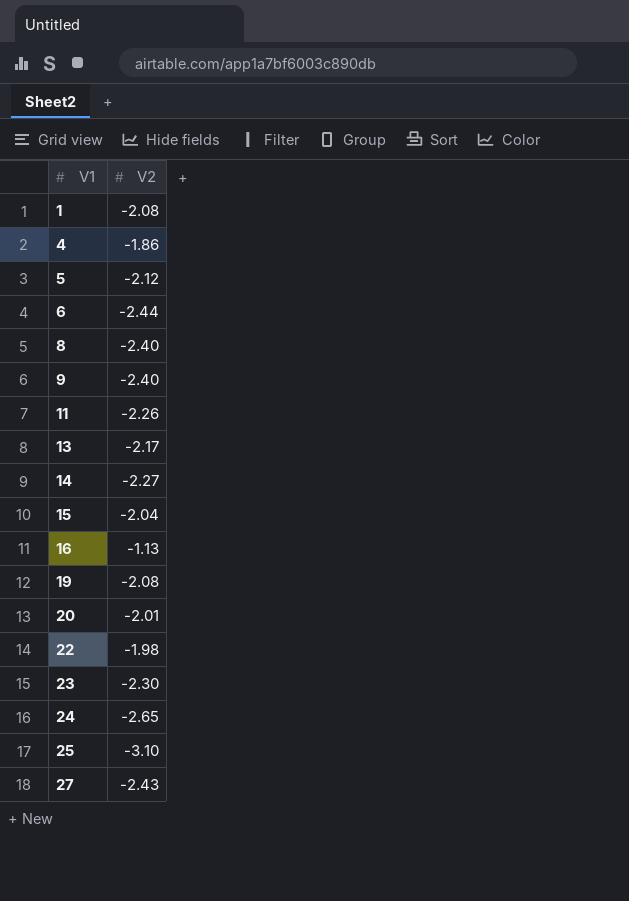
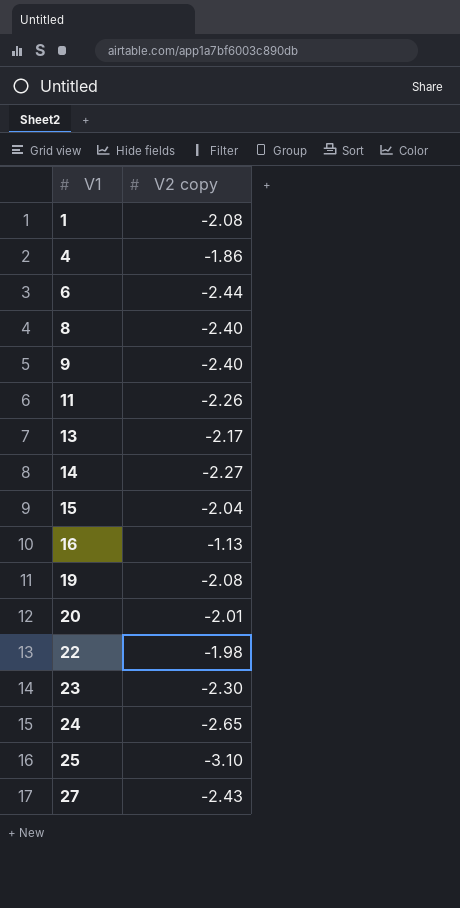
column name: V2 -> V2 copy
row 5: -2.12 -> none

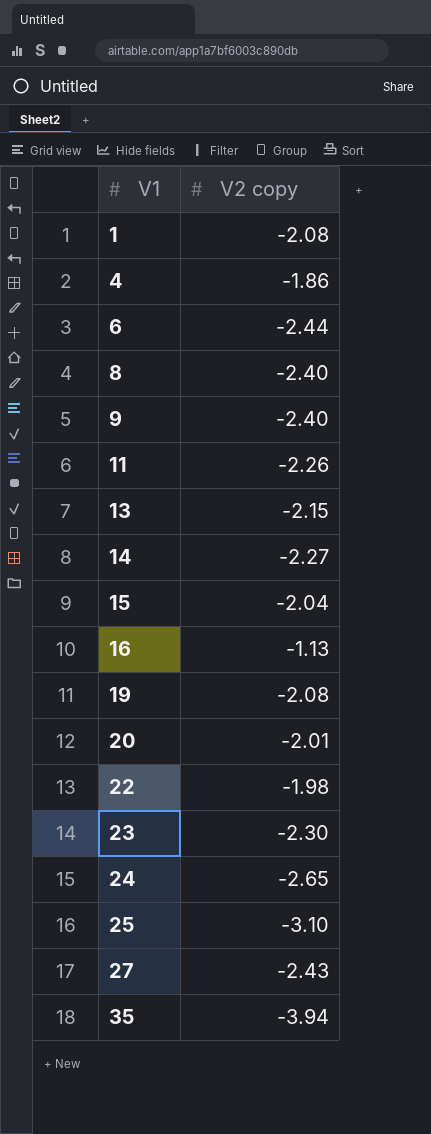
13 | V2 copy: -2.17 -> -2.15
row 35: none -> -3.94

